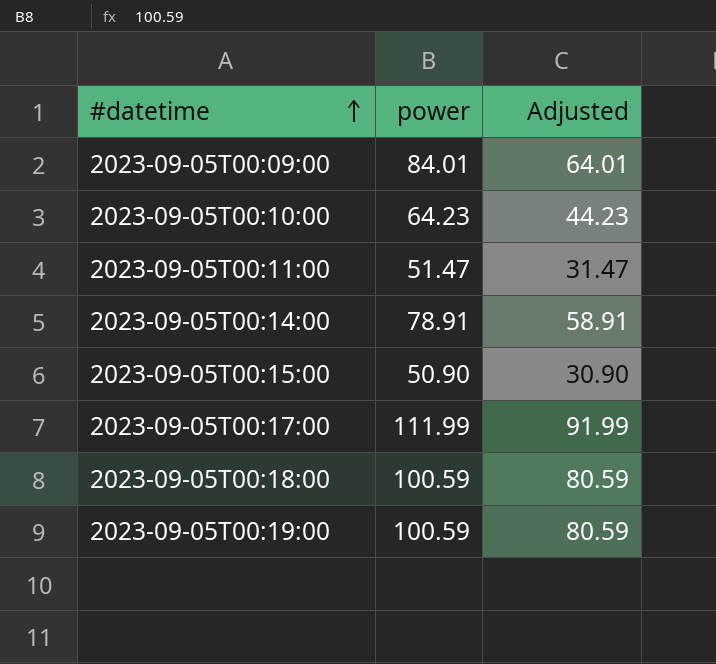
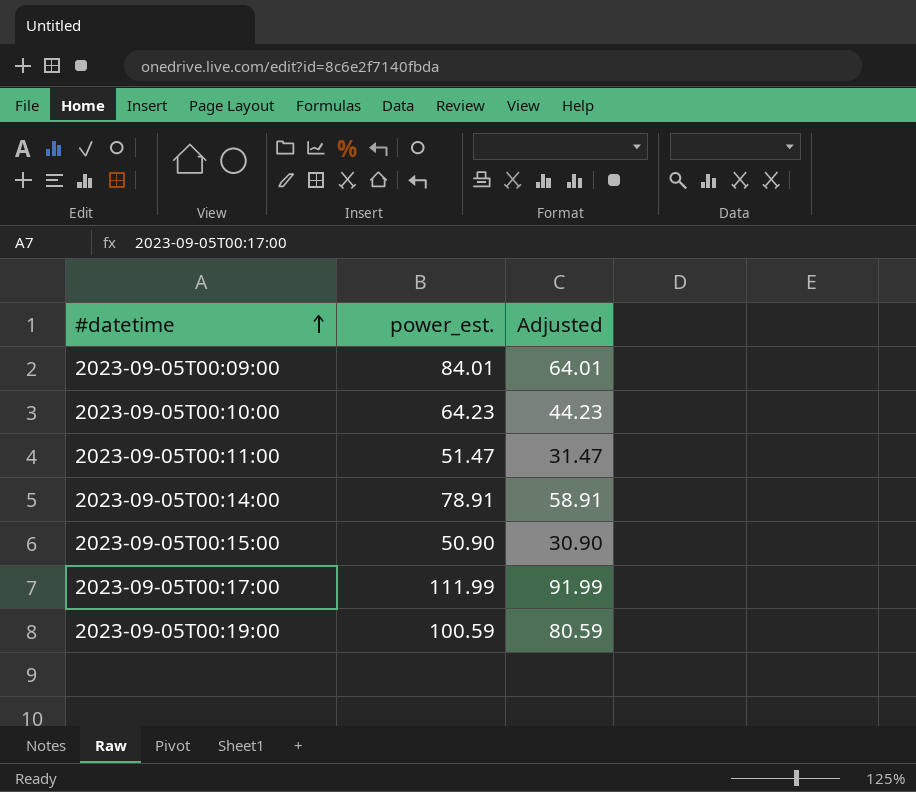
column name: power -> power_est.
row 2023-09-05T00:18:00: 100.59 | 80.59 -> none

